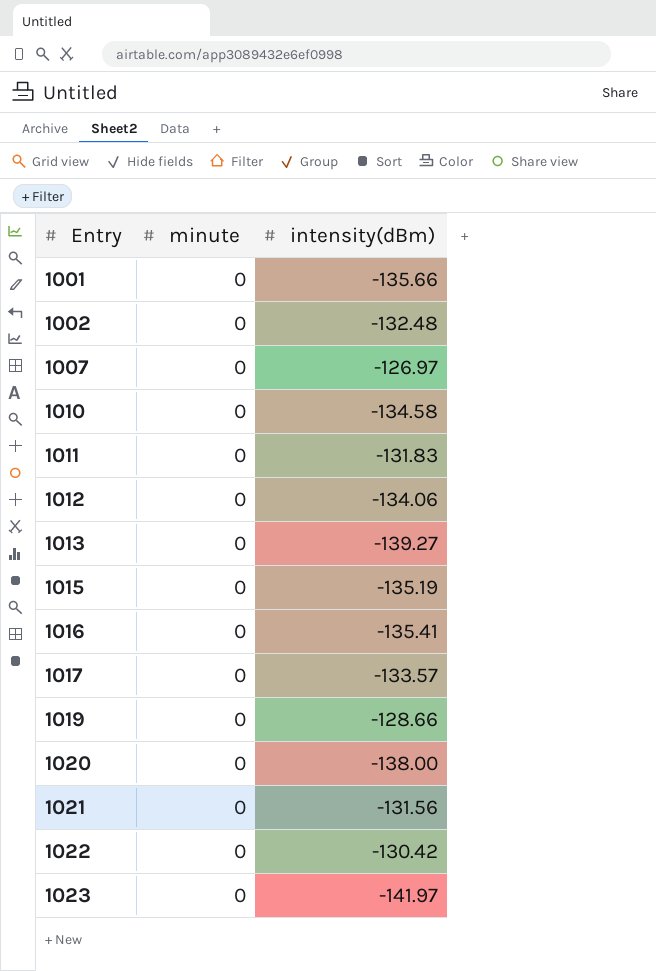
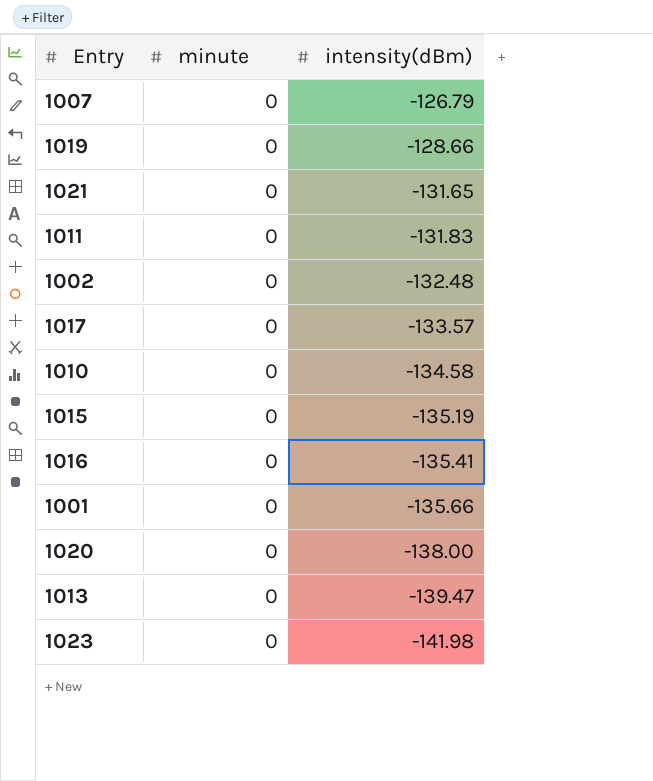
row order: Entry ascending -> intensity(dBm) descending
row 1012: 0 | -134.06 -> none
row 1022: 0 | -130.42 -> none
1007 | intensity(dBm): -126.97 -> -126.79
1021 | intensity(dBm): -131.56 -> -131.65
1013 | intensity(dBm): -139.27 -> -139.47
1023 | intensity(dBm): -141.97 -> -141.98

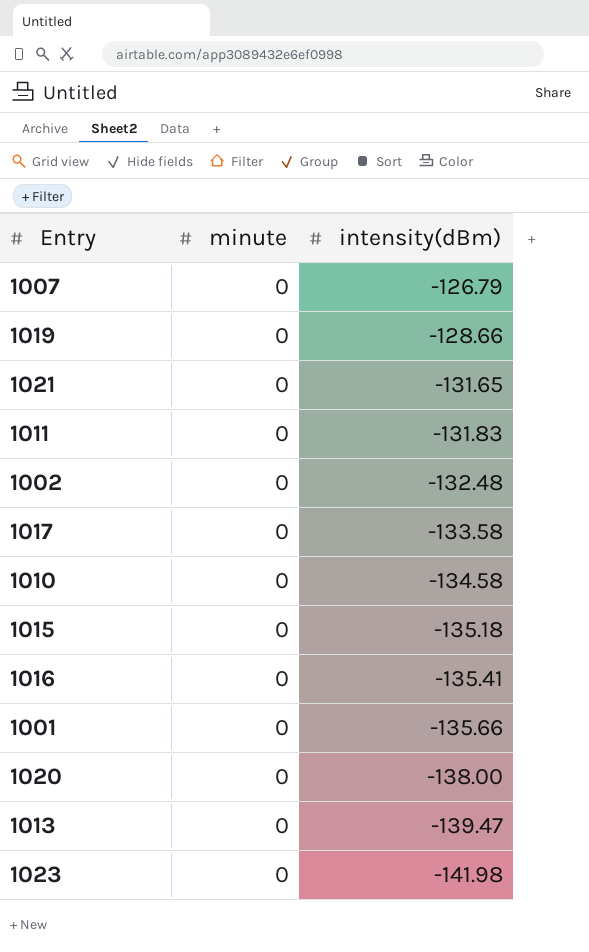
1017 | intensity(dBm): -133.57 -> -133.58
1015 | intensity(dBm): -135.19 -> -135.18

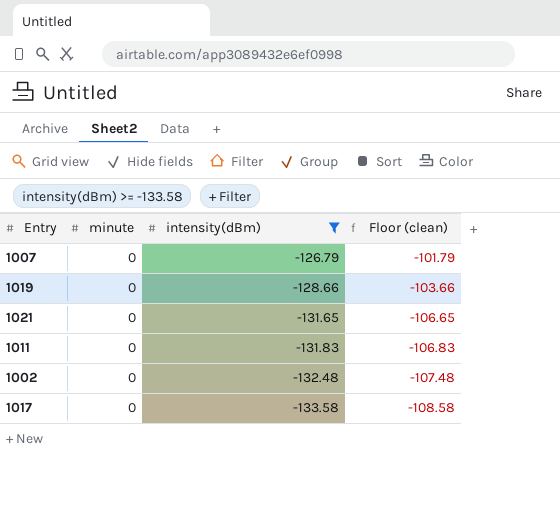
filter: none -> intensity(dBm) >= -133.58
column Floor (clean) | formula: none -> [intensity(dBm)] + 25

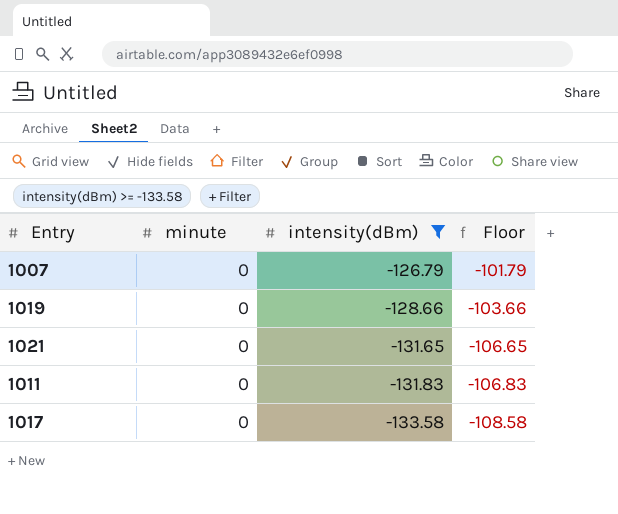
column name: Floor (clean) -> Floor
row 1002: 0 | -132.48 | -107.48 -> none

